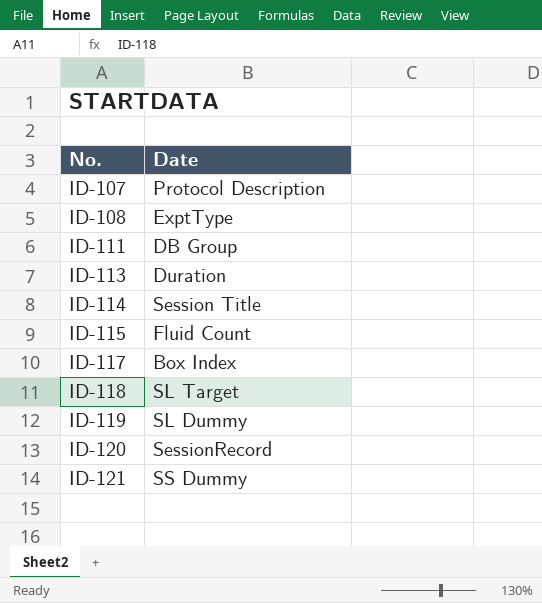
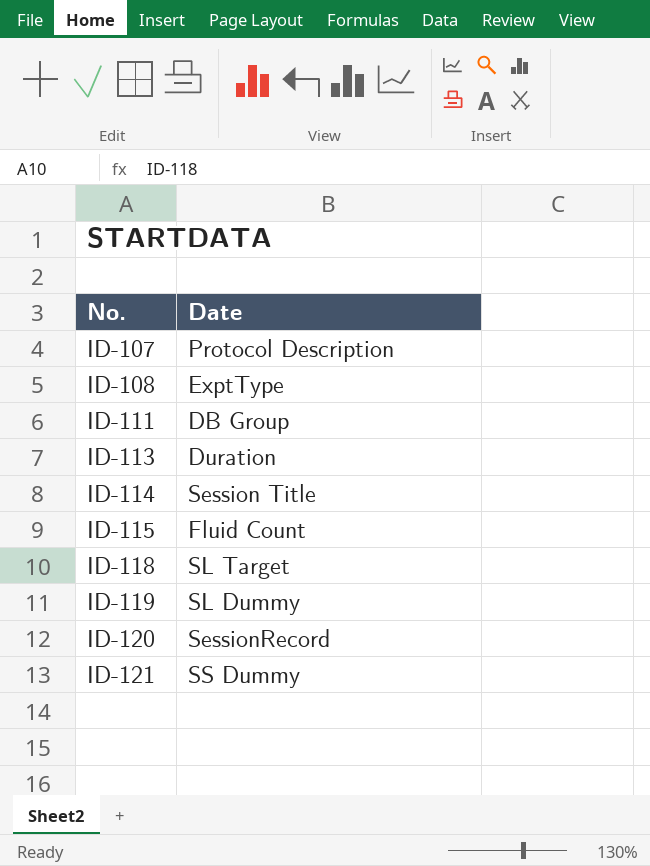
row ID-117: Box Index -> none

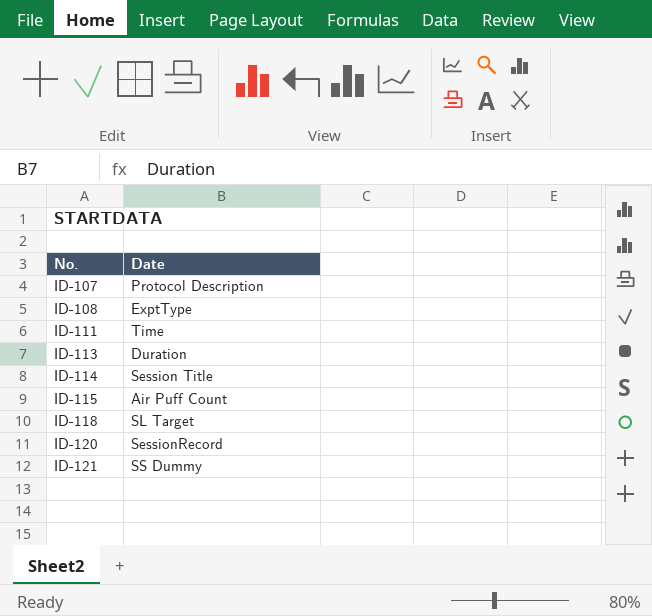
row ID-119: SL Dummy -> none
ID-111 | Date: DB Group -> Time
ID-115 | Date: Fluid Count -> Air Puff Count

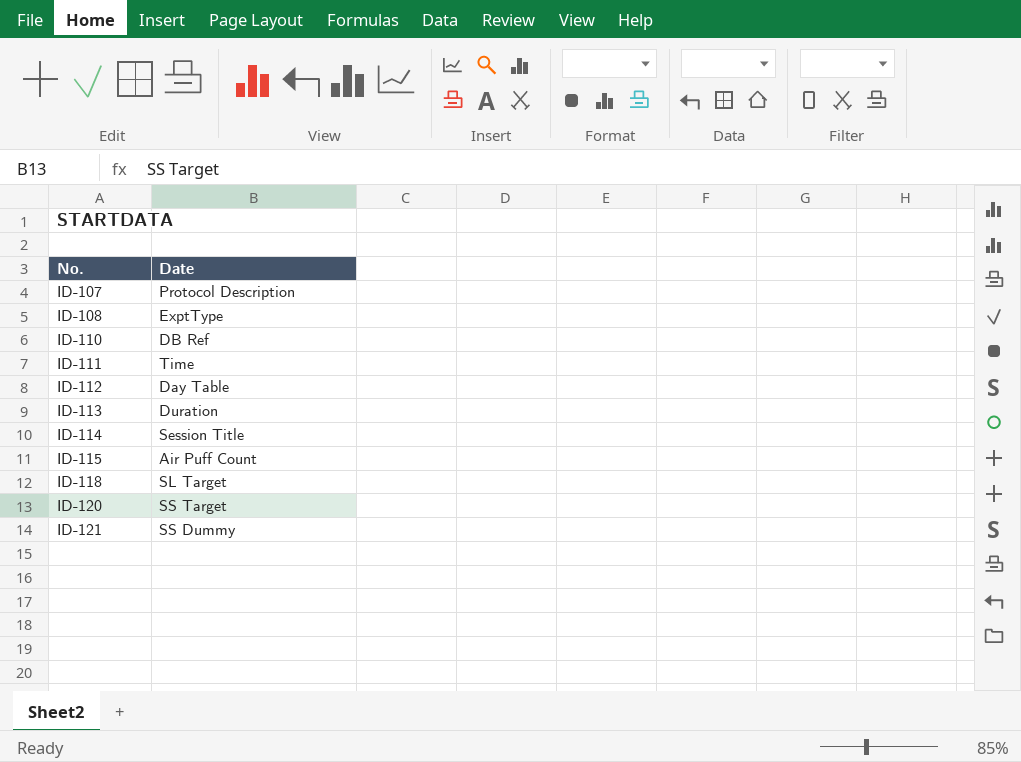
row ID-110: none -> DB Ref
row ID-112: none -> Day Table
ID-120 | Date: SessionRecord -> SS Target

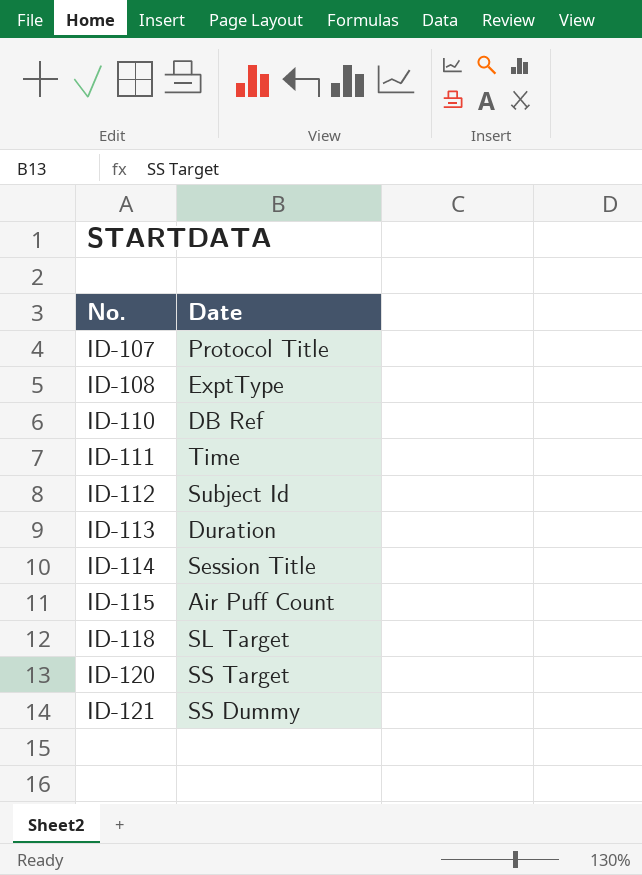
ID-107 | Date: Protocol Description -> Protocol Title
ID-112 | Date: Day Table -> Subject Id

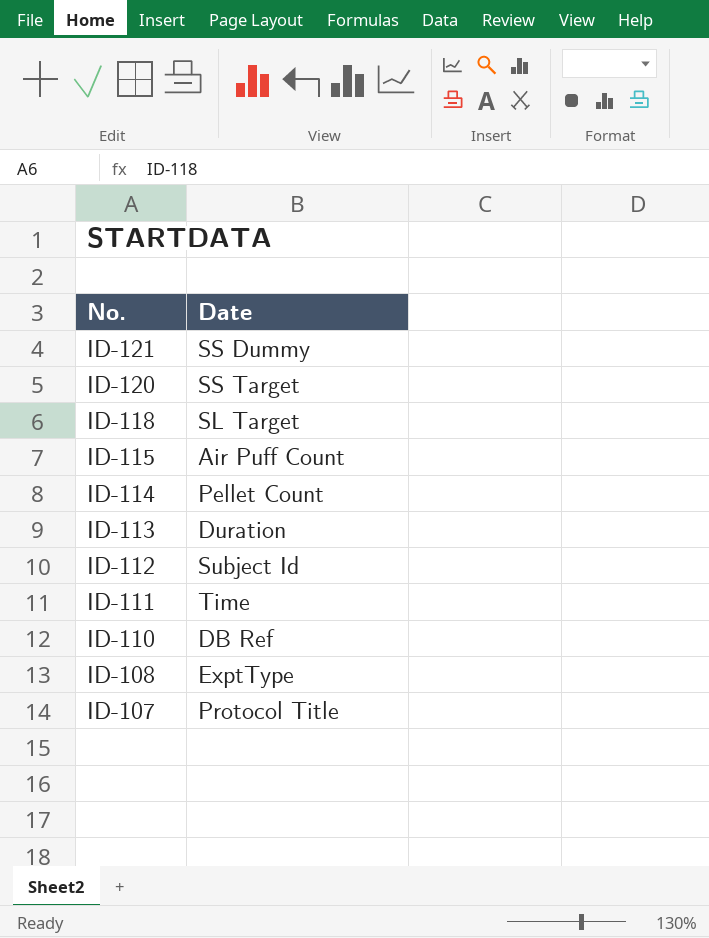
row order: No. ascending -> No. descending
ID-114 | Date: Session Title -> Pellet Count

